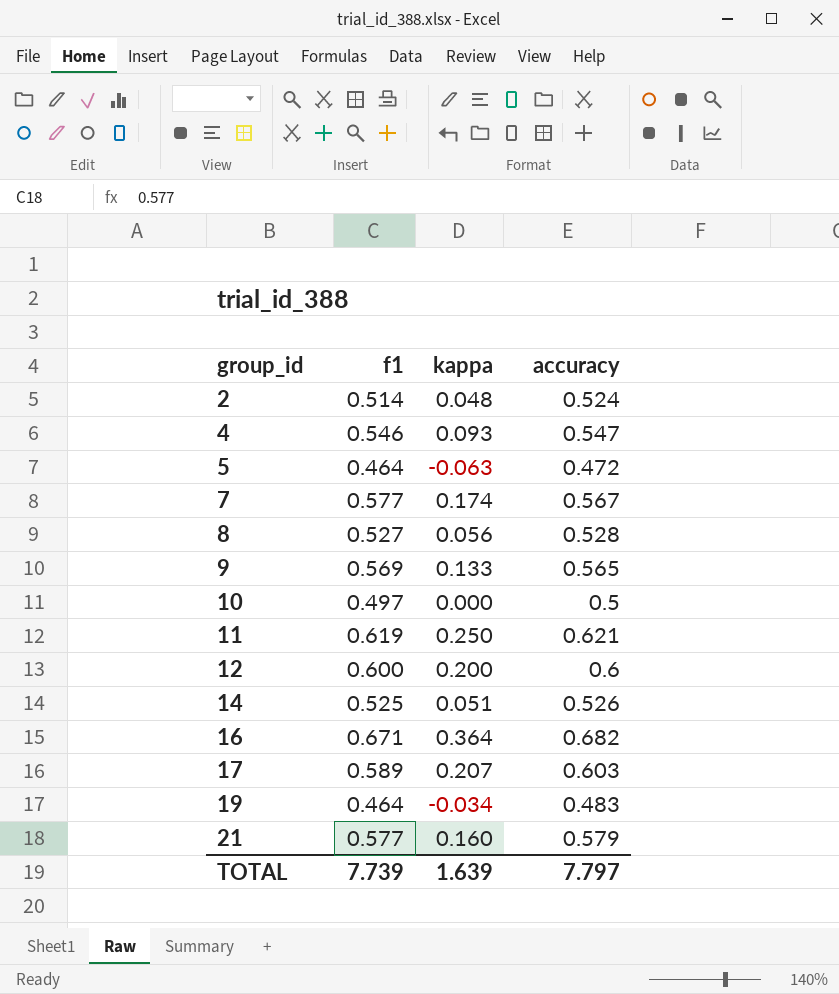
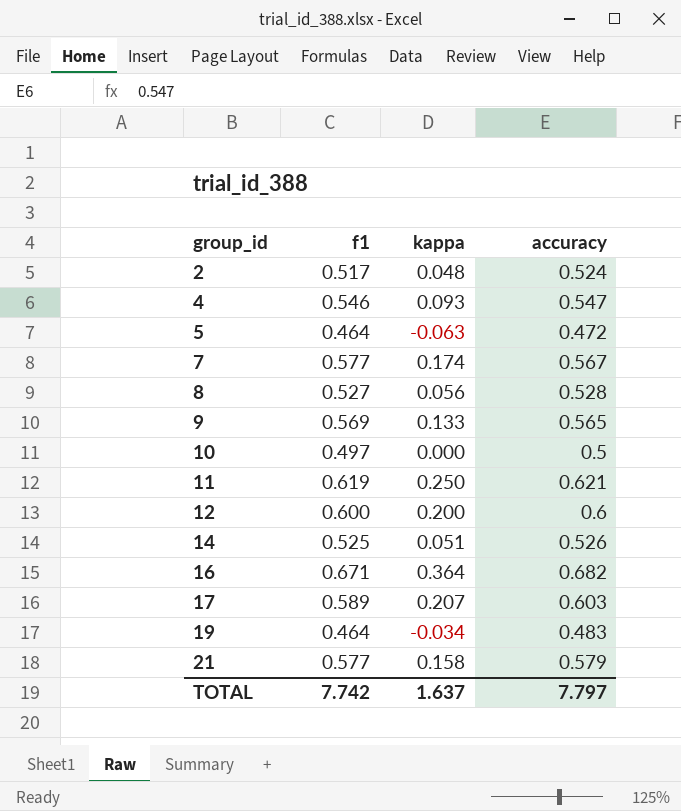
2 | f1: 0.514 -> 0.517
21 | kappa: 0.160 -> 0.158
TOTAL | f1: 7.739 -> 7.742
TOTAL | kappa: 1.639 -> 1.637

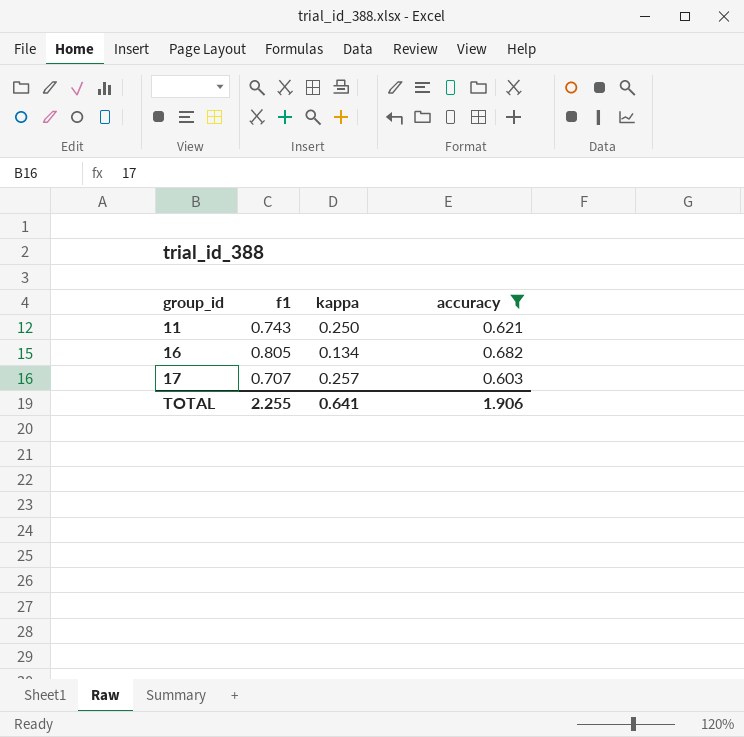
filter: none -> accuracy >= 0.603
11 | f1: 0.619 -> 0.743
16 | f1: 0.671 -> 0.805
16 | kappa: 0.364 -> 0.134
17 | f1: 0.589 -> 0.707
17 | kappa: 0.207 -> 0.257
TOTAL | f1: 7.742 -> 2.255
TOTAL | kappa: 1.637 -> 0.641
TOTAL | accuracy: 7.797 -> 1.906

